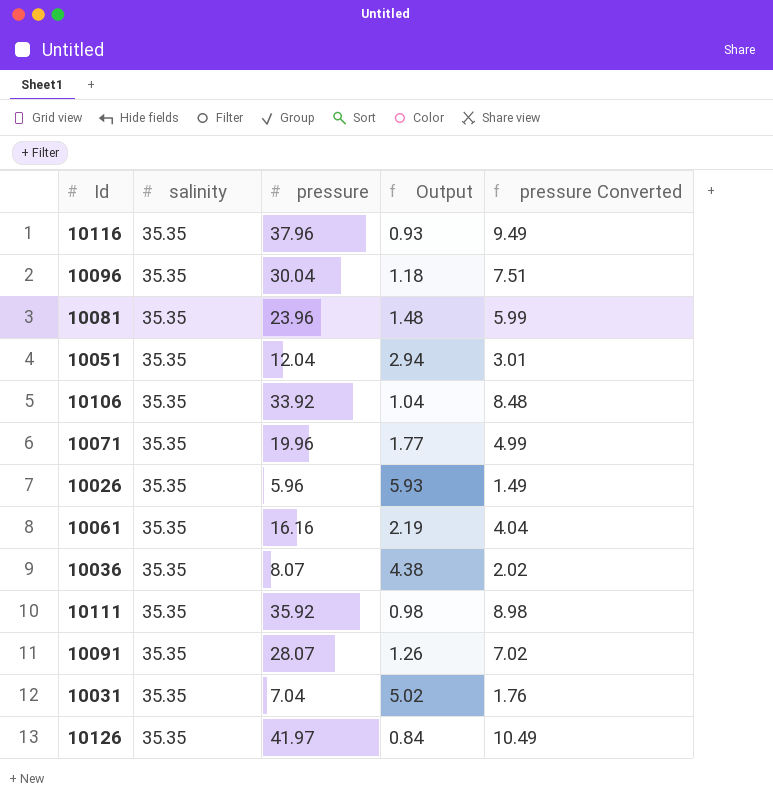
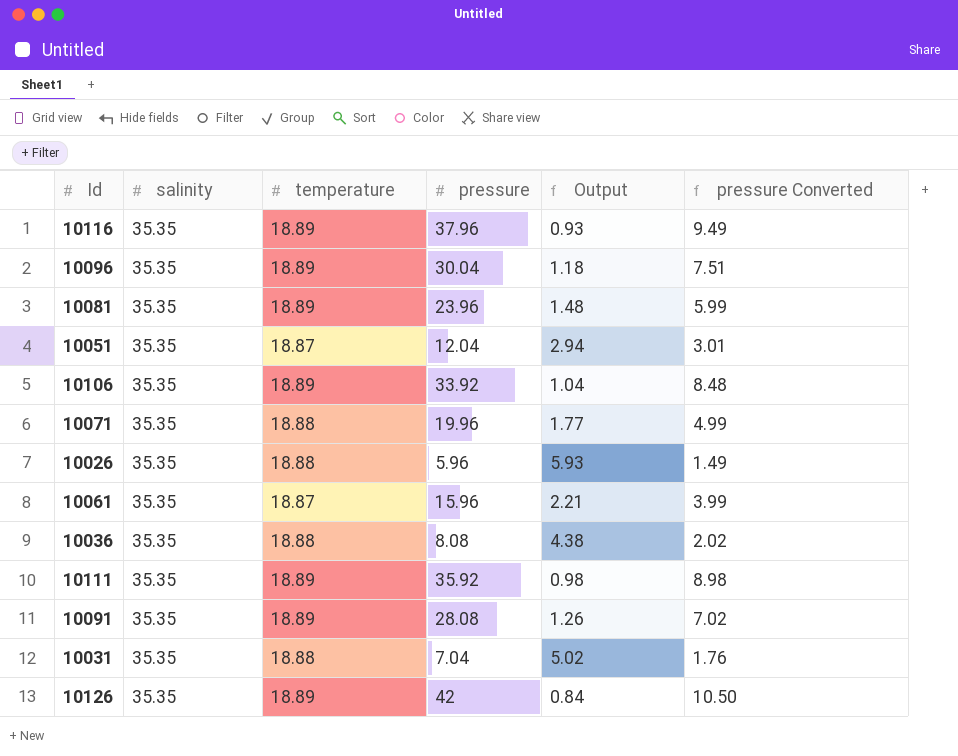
column temperature | position: none -> 3
10061 | pressure: 16.16 -> 15.96
10061 | Output: 2.19 -> 2.21
10061 | pressure Converted: 4.04 -> 3.99
10036 | pressure: 8.07 -> 8.08
10091 | pressure: 28.07 -> 28.08
10126 | pressure: 41.97 -> 42
10126 | pressure Converted: 10.49 -> 10.50

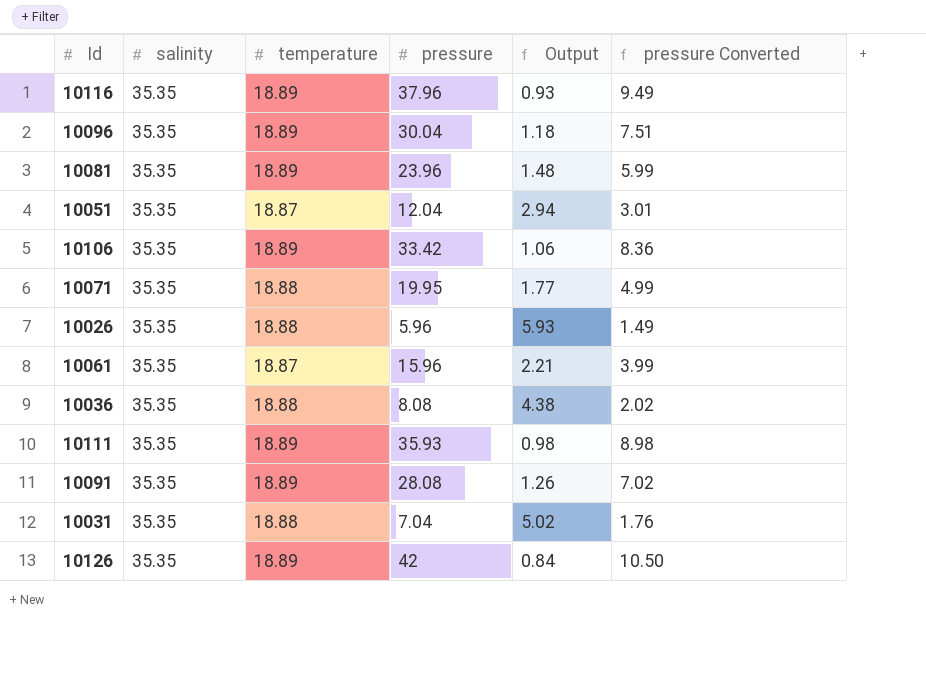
10106 | pressure: 33.92 -> 33.42
10106 | Output: 1.04 -> 1.06
10106 | pressure Converted: 8.48 -> 8.36
10071 | pressure: 19.96 -> 19.95
10111 | pressure: 35.92 -> 35.93

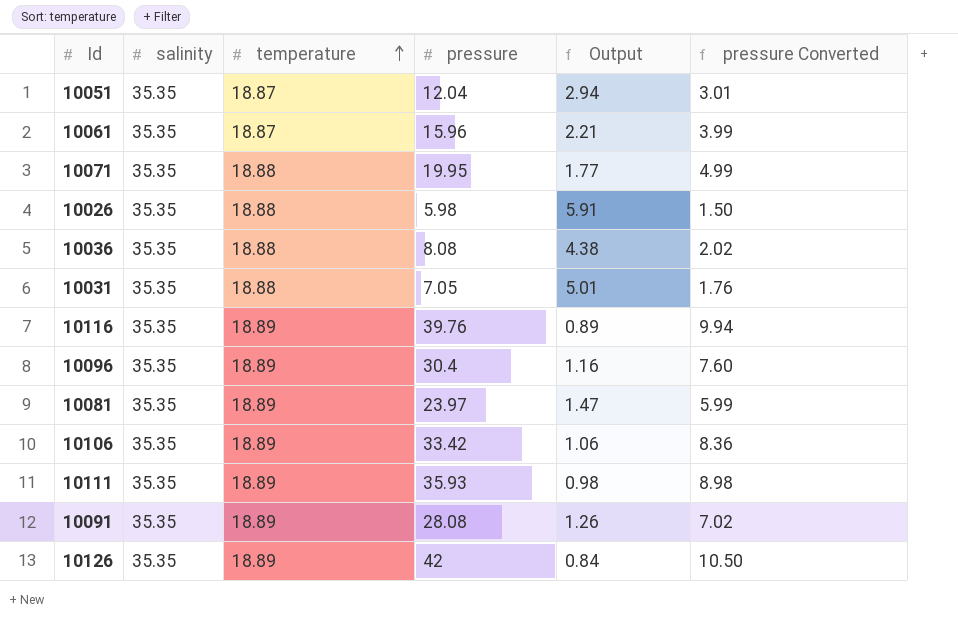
row order: none -> temperature ascending
10026 | pressure: 5.96 -> 5.98
10026 | Output: 5.93 -> 5.91
10026 | pressure Converted: 1.49 -> 1.50
10031 | pressure: 7.04 -> 7.05
10031 | Output: 5.02 -> 5.01
10116 | pressure: 37.96 -> 39.76
10116 | Output: 0.93 -> 0.89
10116 | pressure Converted: 9.49 -> 9.94
10096 | pressure: 30.04 -> 30.4
10096 | Output: 1.18 -> 1.16
10096 | pressure Converted: 7.51 -> 7.60
10081 | pressure: 23.96 -> 23.97
10081 | Output: 1.48 -> 1.47

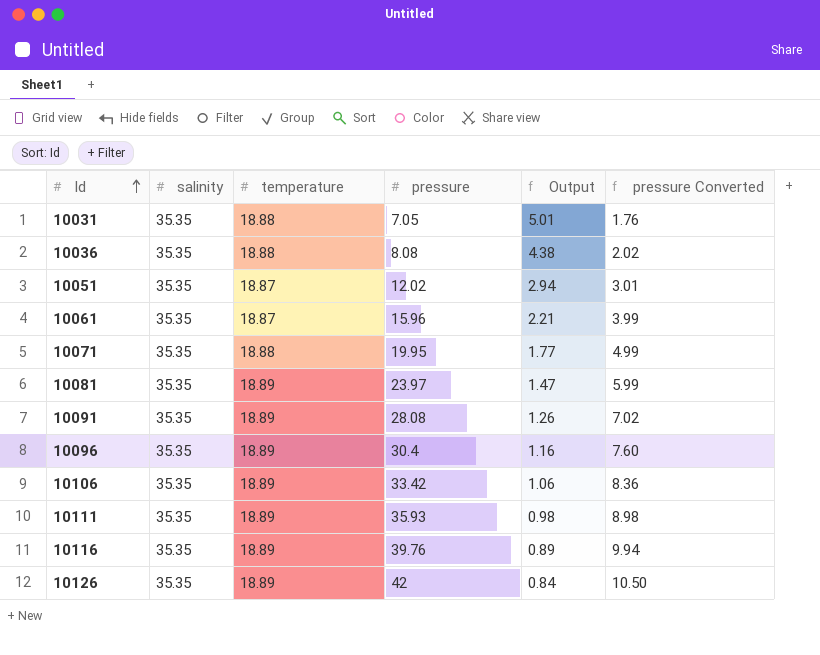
row order: temperature ascending -> Id ascending
row 10026: 35.35 | 18.88 | 5.98 | 5.91 | 1.50 -> none
10051 | pressure: 12.04 -> 12.02

